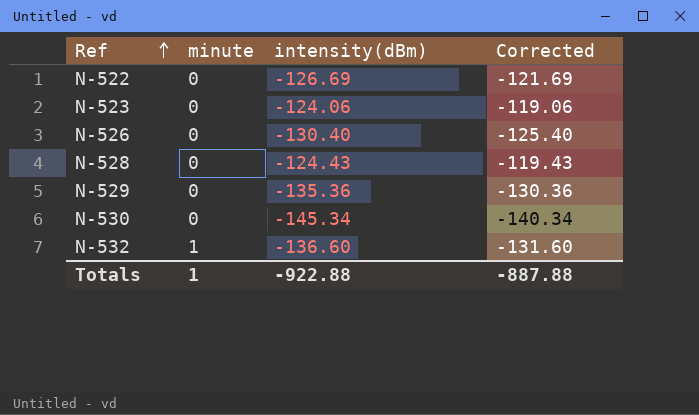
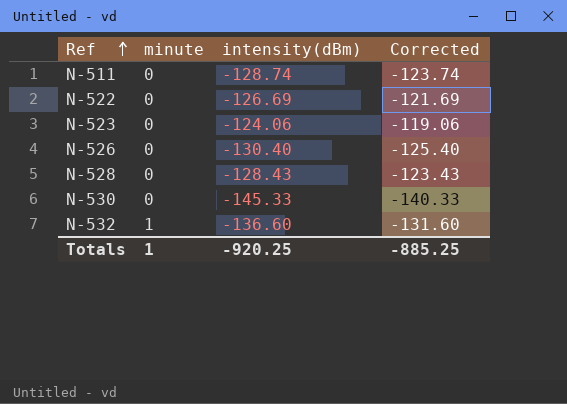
row N-529: 0 | -135.36 | -130.36 -> none
row N-511: none -> 0 | -128.74 | -123.74
N-528 | intensity(dBm): -124.43 -> -128.43
N-528 | Corrected: -119.43 -> -123.43
N-530 | intensity(dBm): -145.34 -> -145.33
N-530 | Corrected: -140.34 -> -140.33
Totals | intensity(dBm): -922.88 -> -920.25
Totals | Corrected: -887.88 -> -885.25

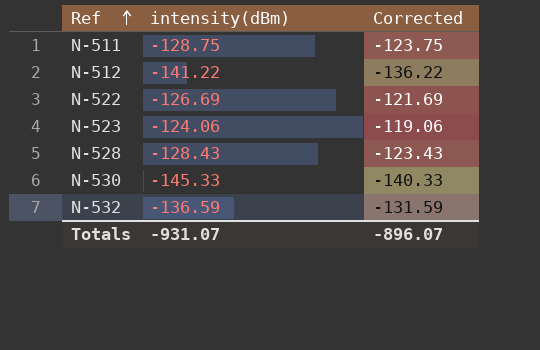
column minute | position: 2 -> none
row N-526: 0 | -130.40 | -125.40 -> none
N-511 | intensity(dBm): -128.74 -> -128.75
N-511 | Corrected: -123.74 -> -123.75
row N-512: none -> -141.22 | -136.22
N-532 | intensity(dBm): -136.60 -> -136.59
N-532 | Corrected: -131.60 -> -131.59
Totals | intensity(dBm): -920.25 -> -931.07
Totals | Corrected: -885.25 -> -896.07

